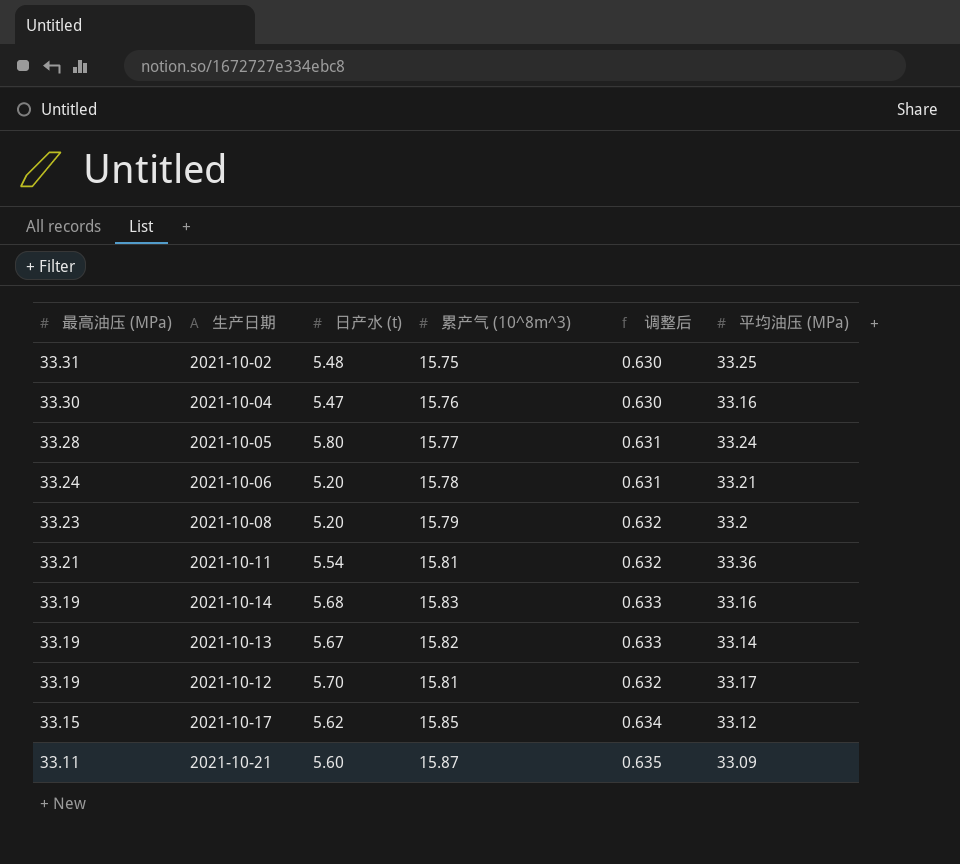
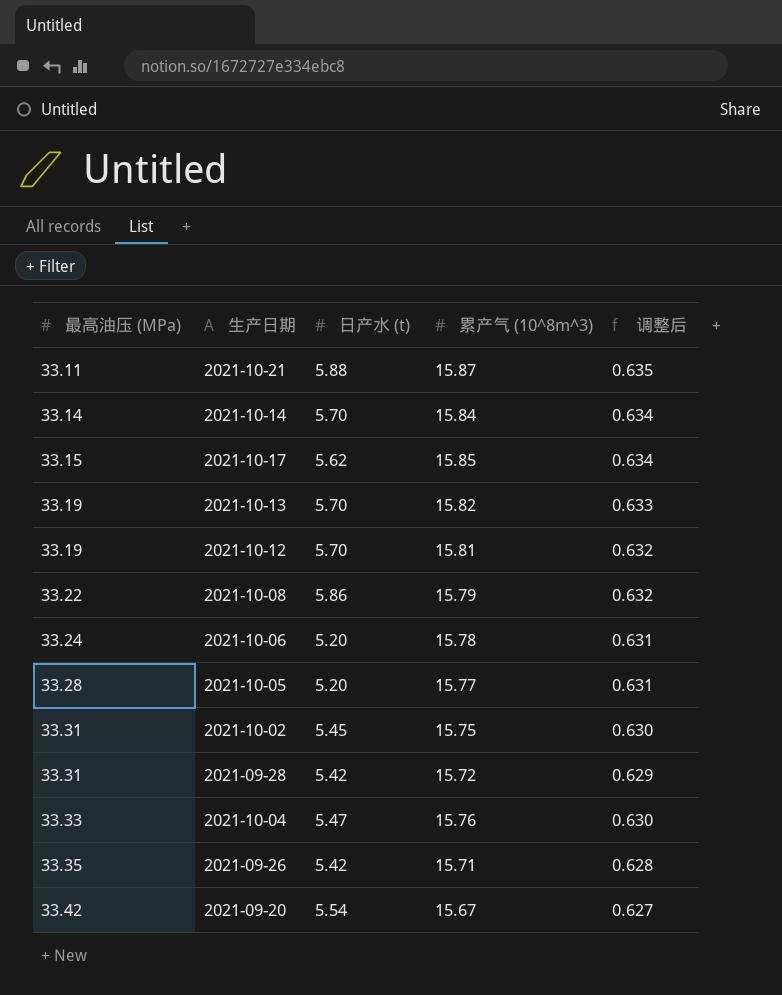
row order: 最高油压 (MPa) descending -> 最高油压 (MPa) ascending
column 平均油压 (MPa) | position: 6 -> none
row 2021-10-11: 33.21 | 5.54 | 15.81 | 0.632 | 33.36 -> none
2021-10-21 | 日产水 (t): 5.60 -> 5.88
2021-10-14 | 最高油压 (MPa): 33.19 -> 33.14
2021-10-14 | 日产水 (t): 5.68 -> 5.70
2021-10-14 | 累产气 (10^8m^3): 15.83 -> 15.84
2021-10-14 | 调整后: 0.633 -> 0.634
2021-10-13 | 日产水 (t): 5.67 -> 5.70
2021-10-08 | 最高油压 (MPa): 33.23 -> 33.22
2021-10-08 | 日产水 (t): 5.20 -> 5.86
2021-10-05 | 日产水 (t): 5.80 -> 5.20
2021-10-02 | 日产水 (t): 5.48 -> 5.45
row 2021-09-28: none -> 33.31 | 5.42 | 15.72 | 0.629
2021-10-04 | 最高油压 (MPa): 33.30 -> 33.33
row 2021-09-26: none -> 33.35 | 5.42 | 15.71 | 0.628
row 2021-09-20: none -> 33.42 | 5.54 | 15.67 | 0.627

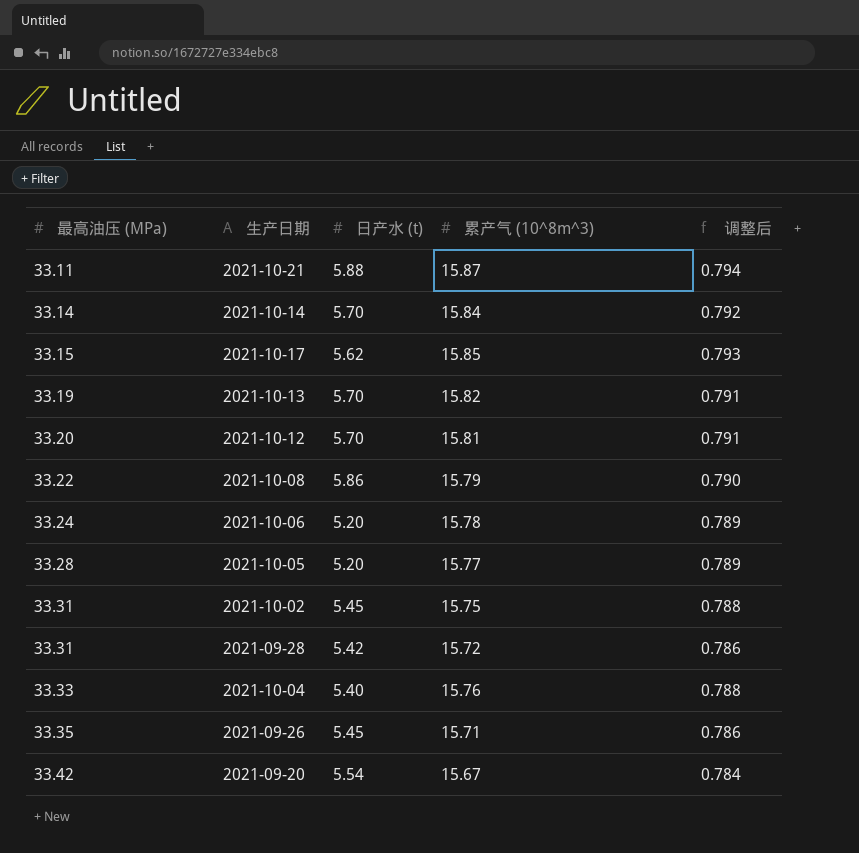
column 调整后 | formula: [累产气 (10^8m^3)] * 0.04 -> [累产气 (10^8m^3)] * 0.05
2021-10-12 | 最高油压 (MPa): 33.19 -> 33.20
2021-10-04 | 日产水 (t): 5.47 -> 5.40
2021-09-26 | 日产水 (t): 5.42 -> 5.45

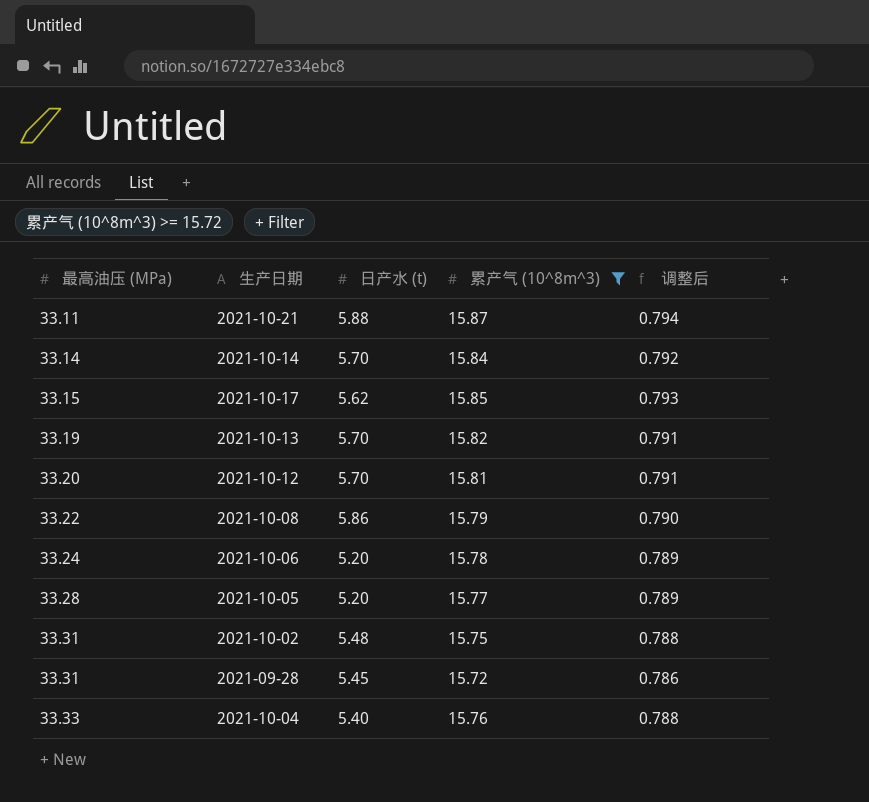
filter: none -> 累产气 (10^8m^3) >= 15.72
2021-10-02 | 日产水 (t): 5.45 -> 5.48
2021-09-28 | 日产水 (t): 5.42 -> 5.45

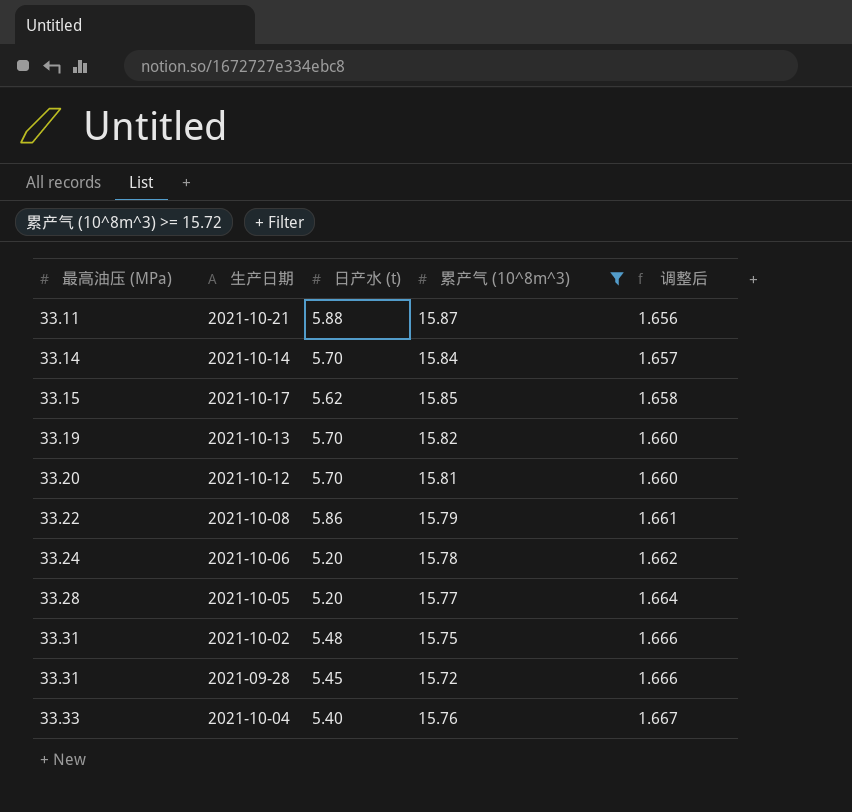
column 调整后 | formula: [累产气 (10^8m^3)] * 0.05 -> [最高油压 (MPa)] * 0.05

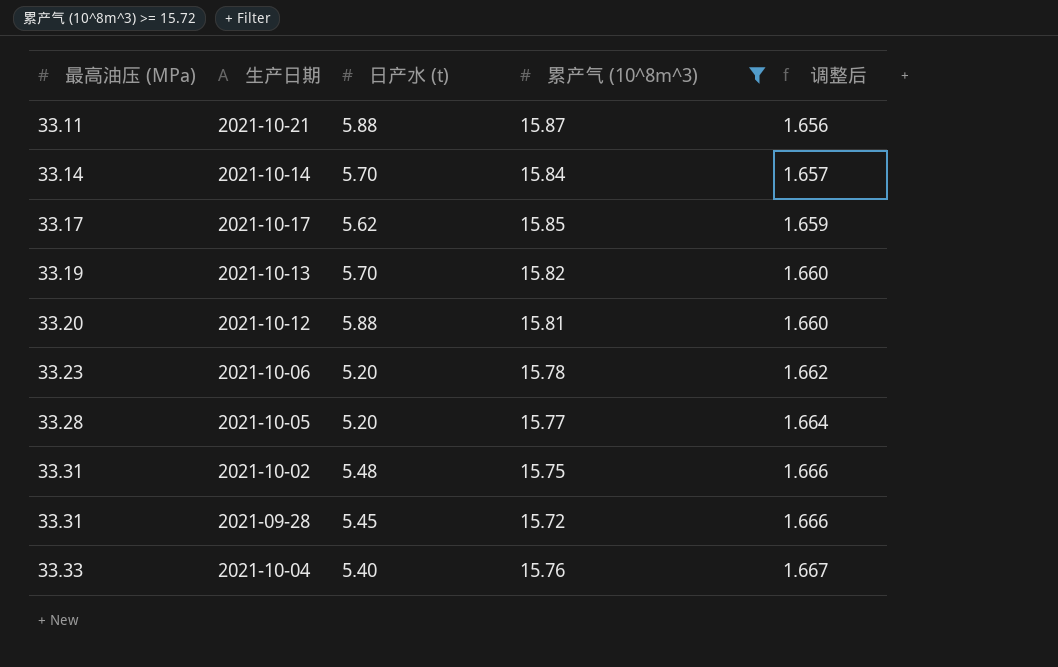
row 2021-10-08: 33.22 | 5.86 | 15.79 | 1.661 -> none
2021-10-17 | 最高油压 (MPa): 33.15 -> 33.17
2021-10-17 | 调整后: 1.658 -> 1.659
2021-10-12 | 日产水 (t): 5.70 -> 5.88
2021-10-06 | 最高油压 (MPa): 33.24 -> 33.23

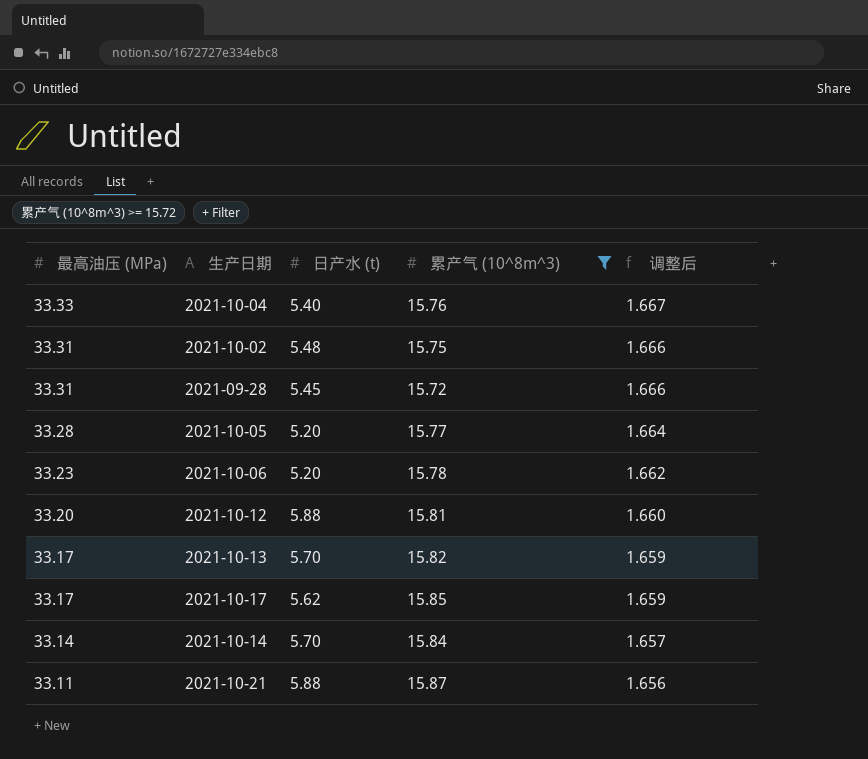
row order: 最高油压 (MPa) ascending -> 最高油压 (MPa) descending
2021-10-13 | 最高油压 (MPa): 33.19 -> 33.17
2021-10-13 | 调整后: 1.660 -> 1.659

